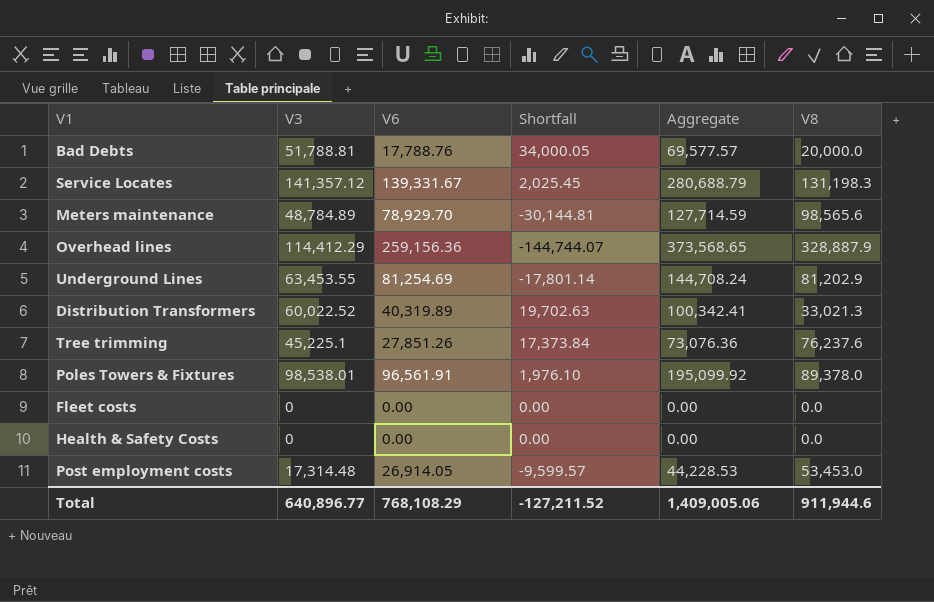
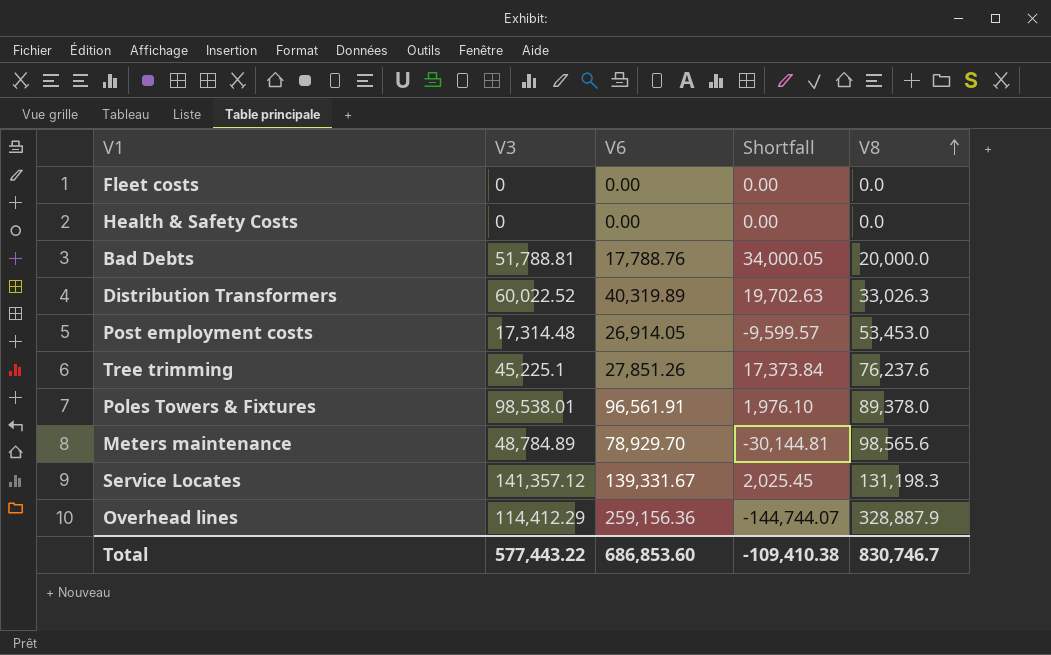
row order: none -> V8 ascending
column Aggregate | formula: [V3] + [V6] -> none
row Underground Lines: 63,453.55 | 81,254.69 | -17,801.14 | 144,708.24 | 81,202.9 -> none
Distribution Transformers | V8: 33,021.3 -> 33,026.3
Total | V3: 640,896.77 -> 577,443.22
Total | V6: 768,108.29 -> 686,853.60
Total | Shortfall: -127,211.52 -> -109,410.38
Total | V8: 911,944.6 -> 830,746.7

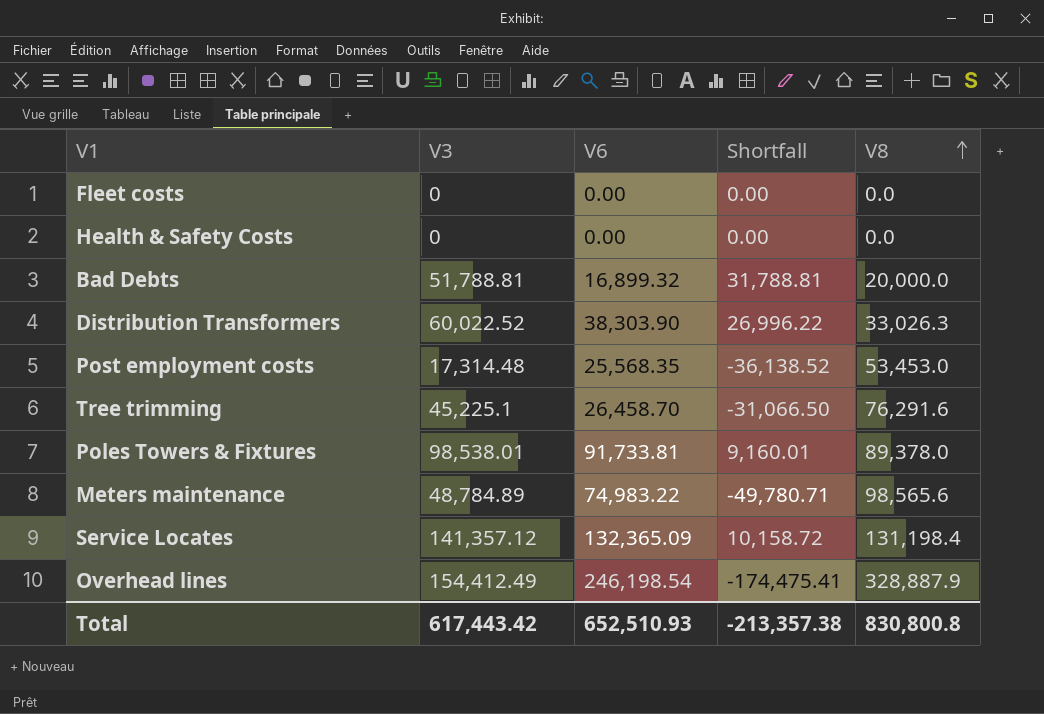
column Shortfall | formula: [V3] - [V6] -> [V3] - [V8]
Bad Debts | V6: 17,788.76 -> 16,899.32
Distribution Transformers | V6: 40,319.89 -> 38,303.90
Post employment costs | V6: 26,914.05 -> 25,568.35
Tree trimming | V6: 27,851.26 -> 26,458.70
Tree trimming | V8: 76,237.6 -> 76,291.6
Poles Towers & Fixtures | V6: 96,561.91 -> 91,733.81
Meters maintenance | V6: 78,929.70 -> 74,983.22
Service Locates | V6: 139,331.67 -> 132,365.09
Service Locates | V8: 131,198.3 -> 131,198.4
Overhead lines | V3: 114,412.29 -> 154,412.49
Overhead lines | V6: 259,156.36 -> 246,198.54
Total | V3: 577,443.22 -> 617,443.42
Total | V6: 686,853.60 -> 652,510.93
Total | Shortfall: -109,410.38 -> -213,357.38
Total | V8: 830,746.7 -> 830,800.8

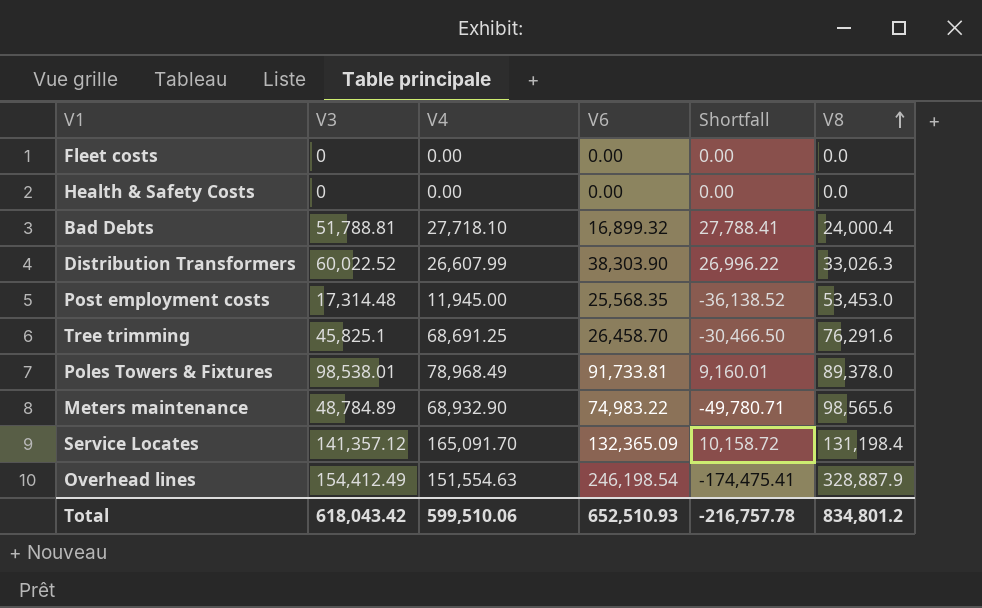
column V4 | position: none -> 3
Bad Debts | Shortfall: 31,788.81 -> 27,788.41
Bad Debts | V8: 20,000.0 -> 24,000.4
Tree trimming | V3: 45,225.1 -> 45,825.1
Tree trimming | Shortfall: -31,066.50 -> -30,466.50
Total | V3: 617,443.42 -> 618,043.42
Total | Shortfall: -213,357.38 -> -216,757.78
Total | V8: 830,800.8 -> 834,801.2

